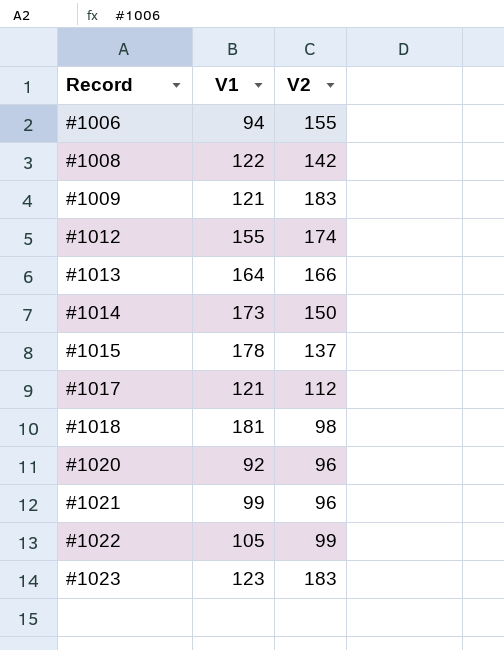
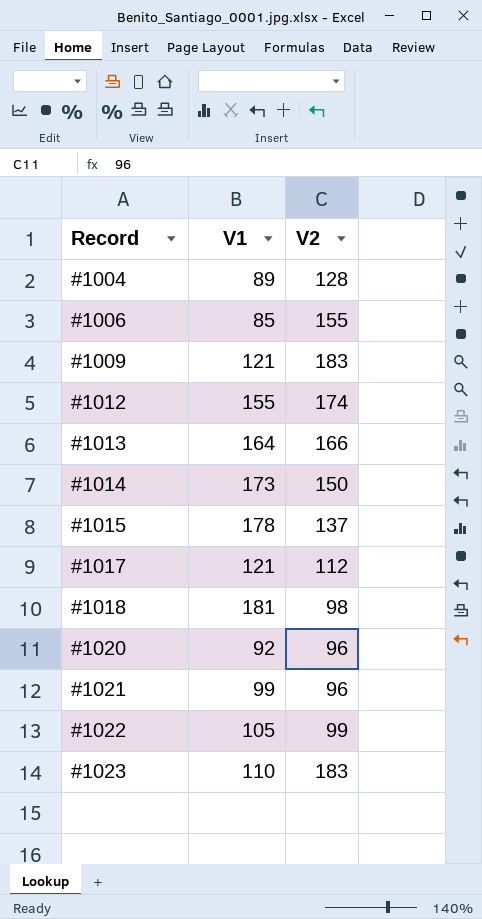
row #1008: 122 | 142 -> none
row #1004: none -> 89 | 128
#1006 | V1: 94 -> 85
#1023 | V1: 123 -> 110

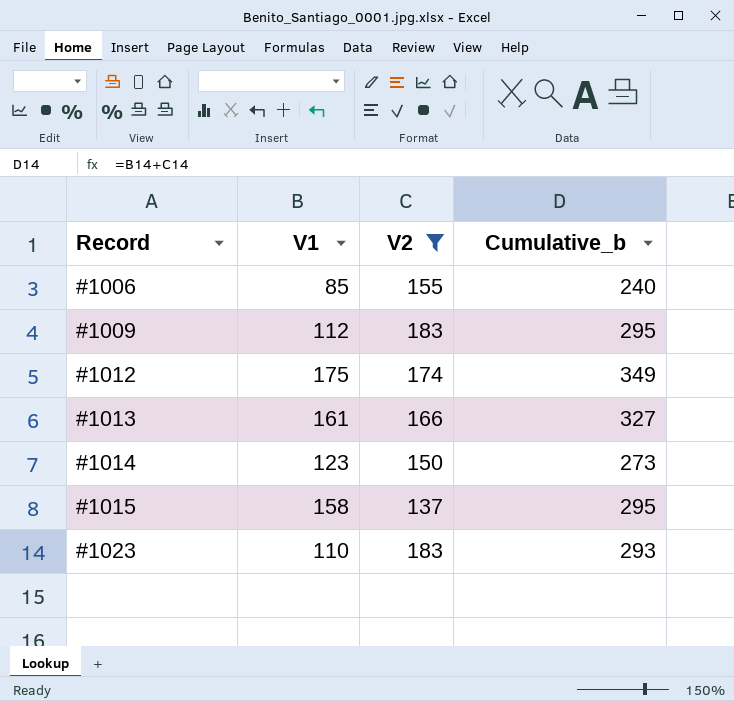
filter: none -> V2 >= 137
column Cumulative_b | formula: none -> [V1] + [V2]
#1009 | V1: 121 -> 112
#1012 | V1: 155 -> 175
#1013 | V1: 164 -> 161
#1014 | V1: 173 -> 123
#1015 | V1: 178 -> 158

